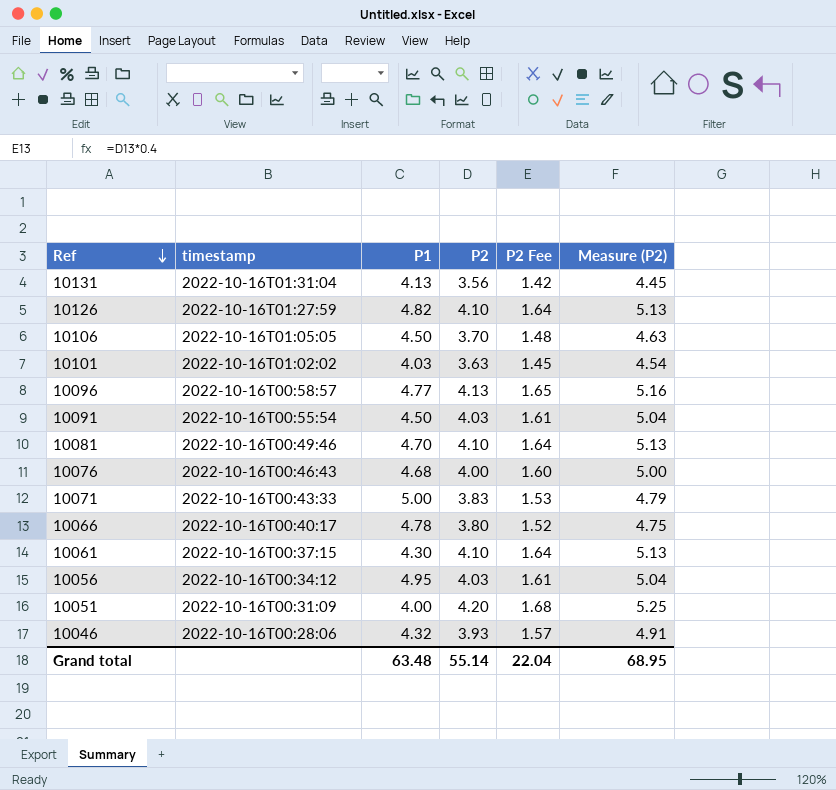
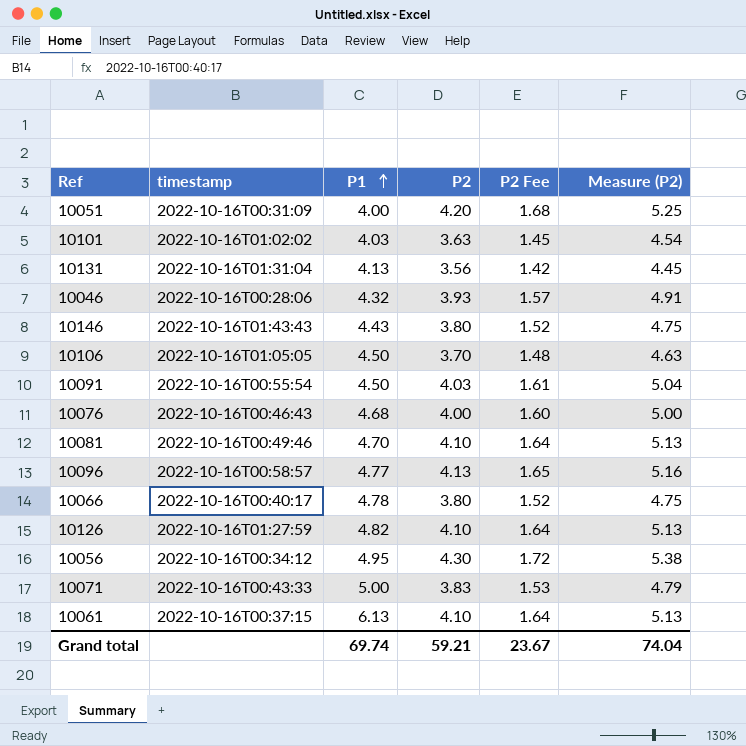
row order: Ref descending -> P1 ascending
row 10146: none -> 2022-10-16T01:43:43 | 4.43 | 3.80 | 1.52 | 4.75
10056 | P2: 4.03 -> 4.30
10056 | P2 Fee: 1.61 -> 1.72
10056 | Measure (P2): 5.04 -> 5.38
10061 | P1: 4.30 -> 6.13
Grand total | P1: 63.48 -> 69.74
Grand total | P2: 55.14 -> 59.21
Grand total | P2 Fee: 22.04 -> 23.67
Grand total | Measure (P2): 68.95 -> 74.04

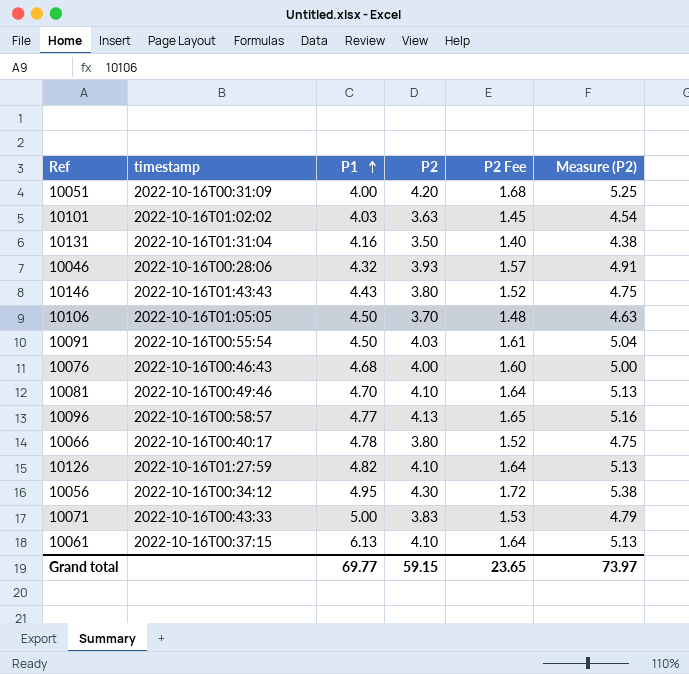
10131 | P1: 4.13 -> 4.16
10131 | P2: 3.56 -> 3.50
10131 | P2 Fee: 1.42 -> 1.40
10131 | Measure (P2): 4.45 -> 4.38
Grand total | P1: 69.74 -> 69.77
Grand total | P2: 59.21 -> 59.15
Grand total | P2 Fee: 23.67 -> 23.65
Grand total | Measure (P2): 74.04 -> 73.97

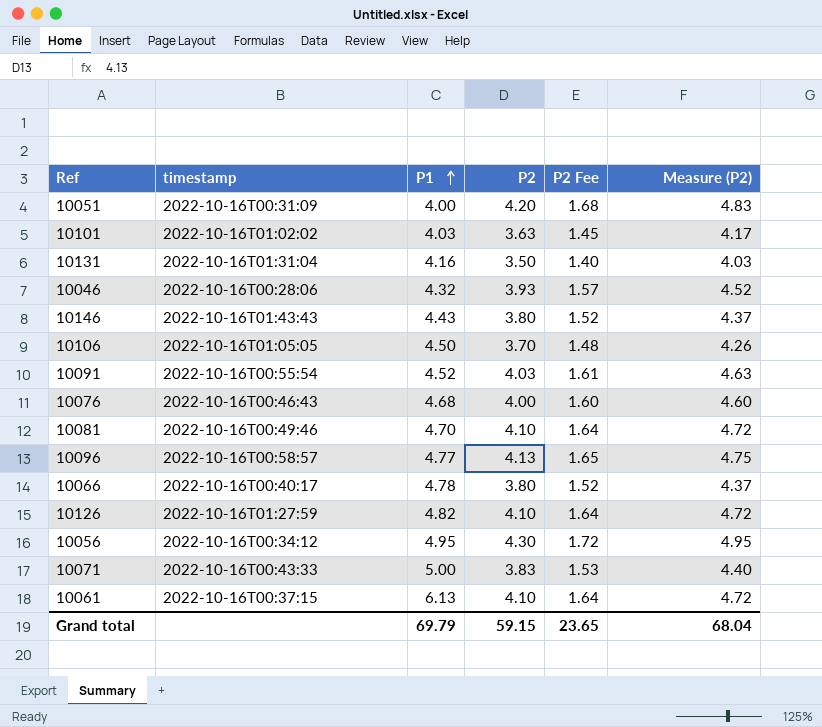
column Measure (P2) | formula: [P2] * 1.25 -> [P2] * 1.15
10091 | P1: 4.50 -> 4.52
Grand total | P1: 69.77 -> 69.79
Grand total | Measure (P2): 73.97 -> 68.04

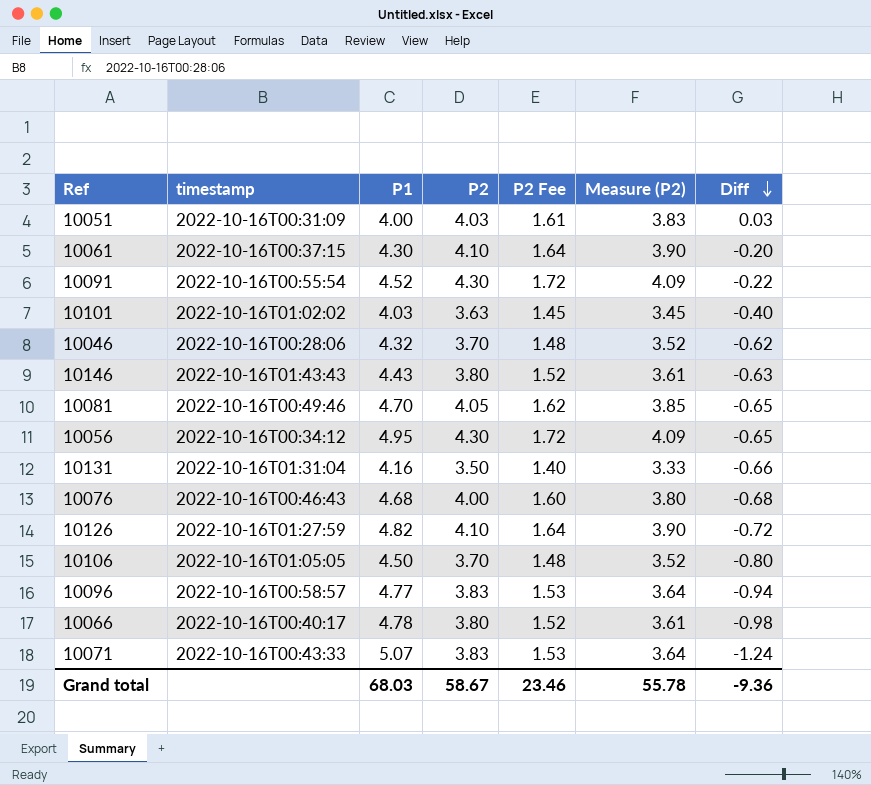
row order: P1 ascending -> Diff descending
column Measure (P2) | formula: [P2] * 1.15 -> [P2] * 0.95
column Diff | formula: none -> [P2] - [P1]
10051 | P2: 4.20 -> 4.03
10051 | P2 Fee: 1.68 -> 1.61
10061 | P1: 6.13 -> 4.30
10091 | P2: 4.03 -> 4.30
10091 | P2 Fee: 1.61 -> 1.72
10046 | P2: 3.93 -> 3.70
10046 | P2 Fee: 1.57 -> 1.48
10081 | P2: 4.10 -> 4.05
10081 | P2 Fee: 1.64 -> 1.62
10096 | P2: 4.13 -> 3.83
10096 | P2 Fee: 1.65 -> 1.53
10071 | P1: 5.00 -> 5.07
Grand total | P1: 69.79 -> 68.03
Grand total | P2: 59.15 -> 58.67
Grand total | P2 Fee: 23.65 -> 23.46
Grand total | Measure (P2): 68.04 -> 55.78

